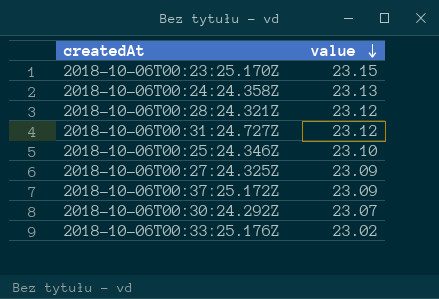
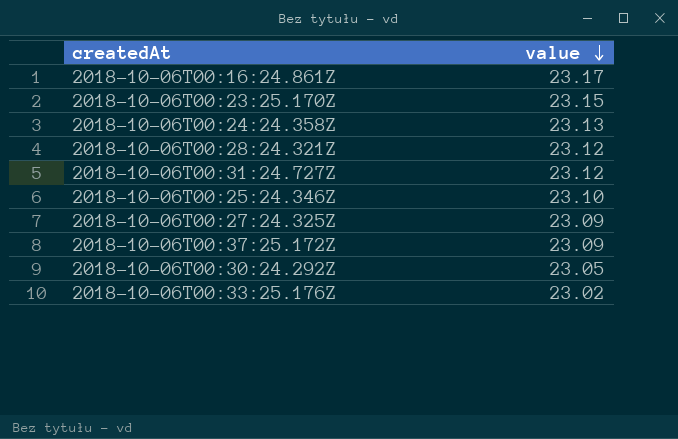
row 2018-10-06T00:16:24.861Z: none -> 23.17
2018-10-06T00:30:24.292Z | value: 23.07 -> 23.05

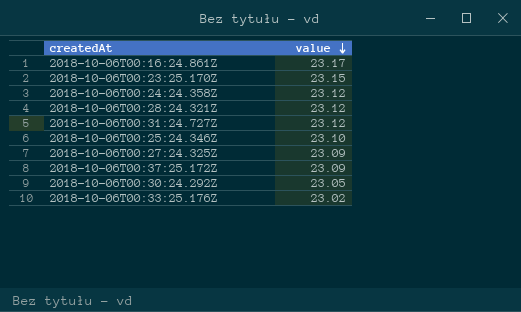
2018-10-06T00:24:24.358Z | value: 23.13 -> 23.12

